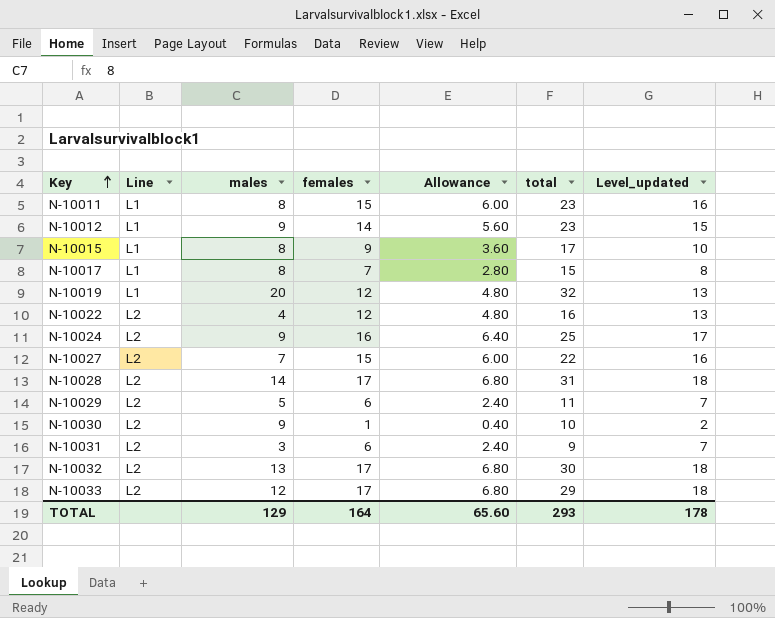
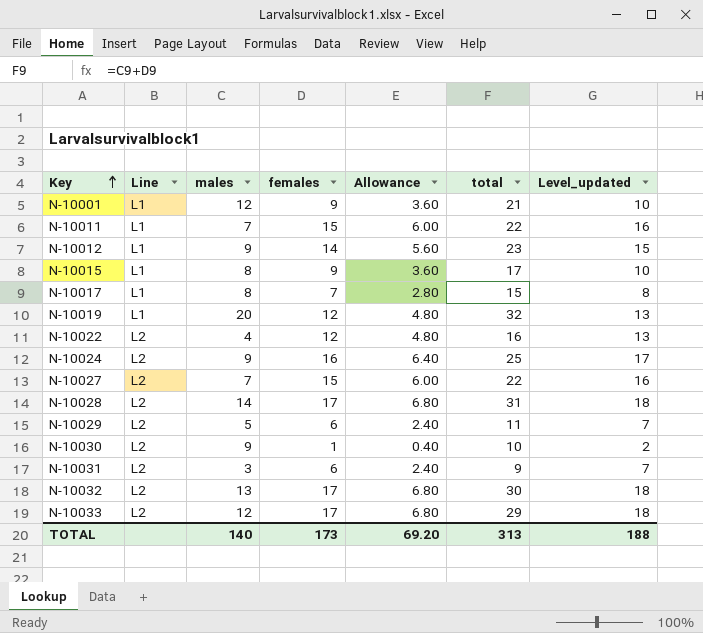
row N-10001: none -> L1 | 12 | 9 | 3.60 | 21 | 10
N-10011 | males: 8 -> 7
N-10011 | total: 23 -> 22
TOTAL | males: 129 -> 140
TOTAL | females: 164 -> 173
TOTAL | Allowance: 65.60 -> 69.20
TOTAL | total: 293 -> 313
TOTAL | Level_updated: 178 -> 188

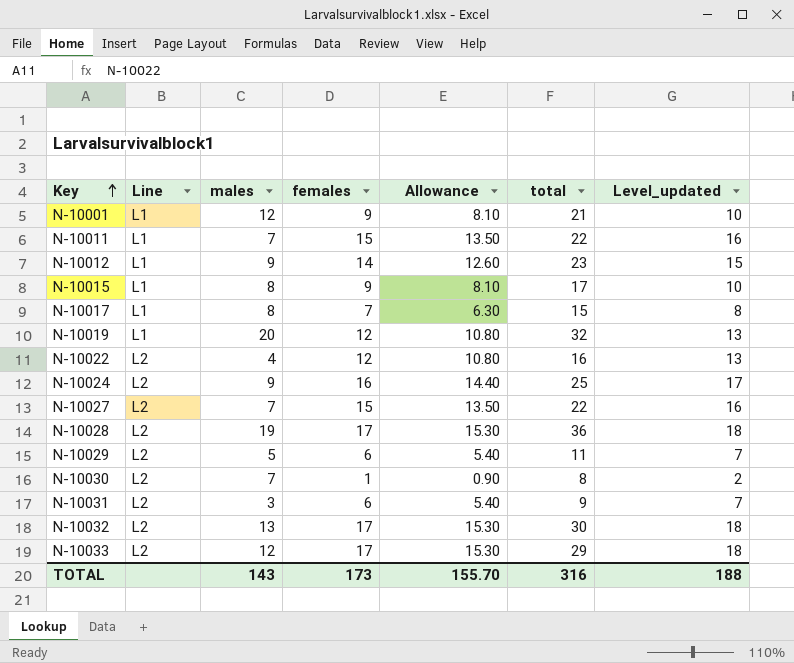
column Allowance | formula: [females] * 0.4 -> [females] * 0.9
N-10028 | males: 14 -> 19
N-10028 | total: 31 -> 36
N-10030 | males: 9 -> 7
N-10030 | total: 10 -> 8
TOTAL | males: 140 -> 143
TOTAL | Allowance: 69.20 -> 155.70
TOTAL | total: 313 -> 316

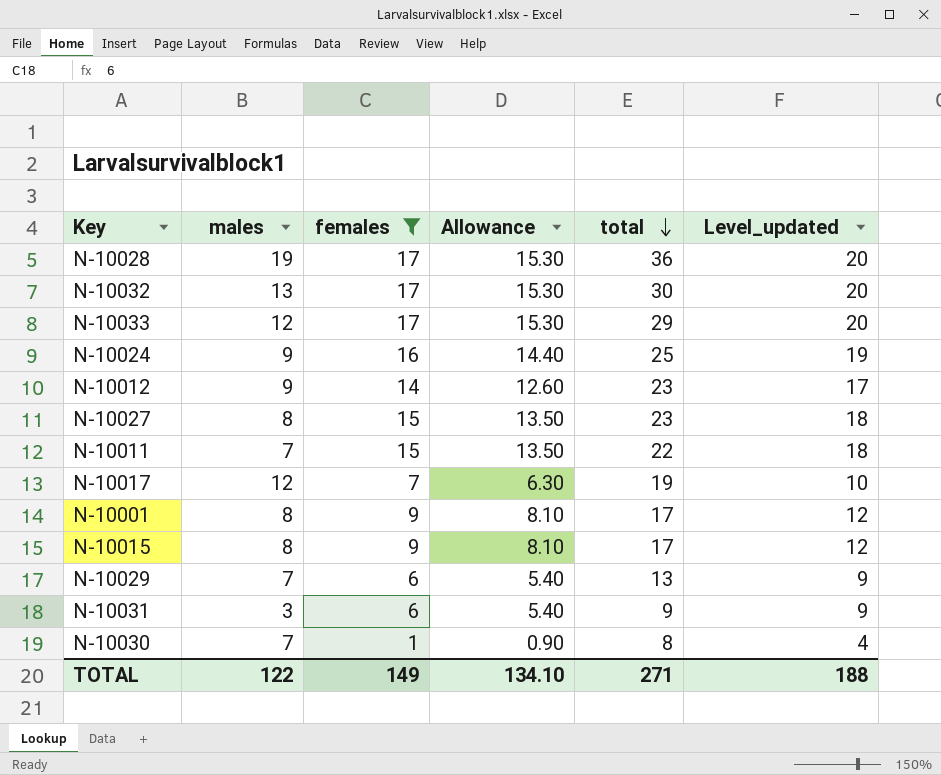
filter: none -> females != 12
row order: Key ascending -> total descending
column Line | position: 2 -> none
column Level_updated | formula: [females] + 1 -> [females] + 3
N-10027 | males: 7 -> 8
N-10027 | total: 22 -> 23
N-10017 | males: 8 -> 12
N-10017 | total: 15 -> 19
N-10001 | males: 12 -> 8
N-10001 | total: 21 -> 17
N-10029 | males: 5 -> 7
N-10029 | total: 11 -> 13
TOTAL | males: 143 -> 122
TOTAL | females: 173 -> 149
TOTAL | Allowance: 155.70 -> 134.10
TOTAL | total: 316 -> 271

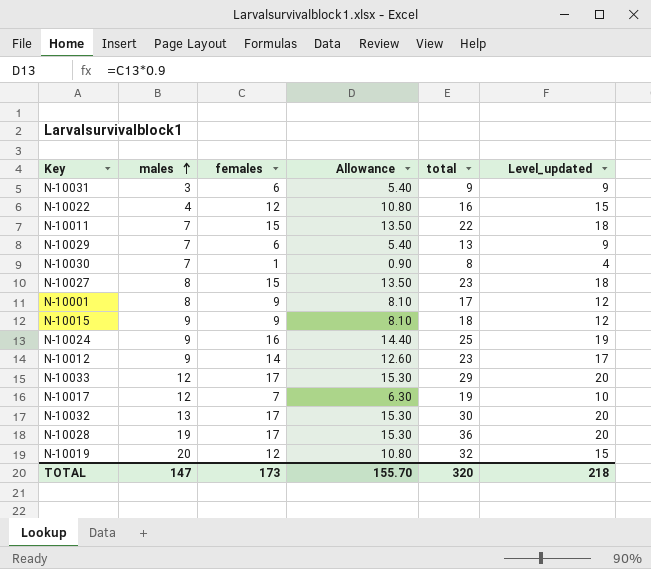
filter: females != 12 -> none
row order: total descending -> males ascending
N-10015 | males: 8 -> 9
N-10015 | total: 17 -> 18
TOTAL | males: 122 -> 147
TOTAL | females: 149 -> 173
TOTAL | Allowance: 134.10 -> 155.70
TOTAL | total: 271 -> 320
TOTAL | Level_updated: 188 -> 218

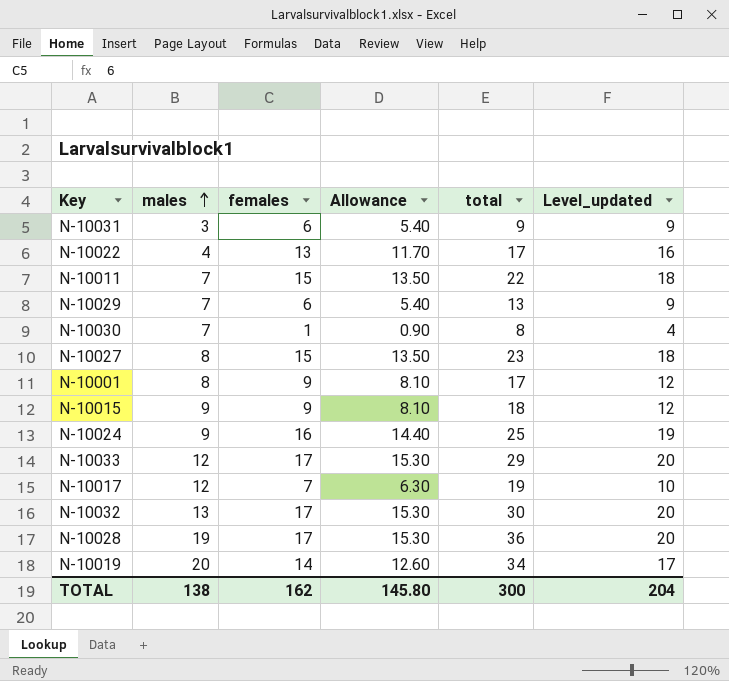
row N-10012: 9 | 14 | 12.60 | 23 | 17 -> none
N-10022 | females: 12 -> 13
N-10022 | Allowance: 10.80 -> 11.70
N-10022 | total: 16 -> 17
N-10022 | Level_updated: 15 -> 16
N-10019 | females: 12 -> 14
N-10019 | Allowance: 10.80 -> 12.60
N-10019 | total: 32 -> 34
N-10019 | Level_updated: 15 -> 17
TOTAL | males: 147 -> 138
TOTAL | females: 173 -> 162
TOTAL | Allowance: 155.70 -> 145.80
TOTAL | total: 320 -> 300
TOTAL | Level_updated: 218 -> 204

